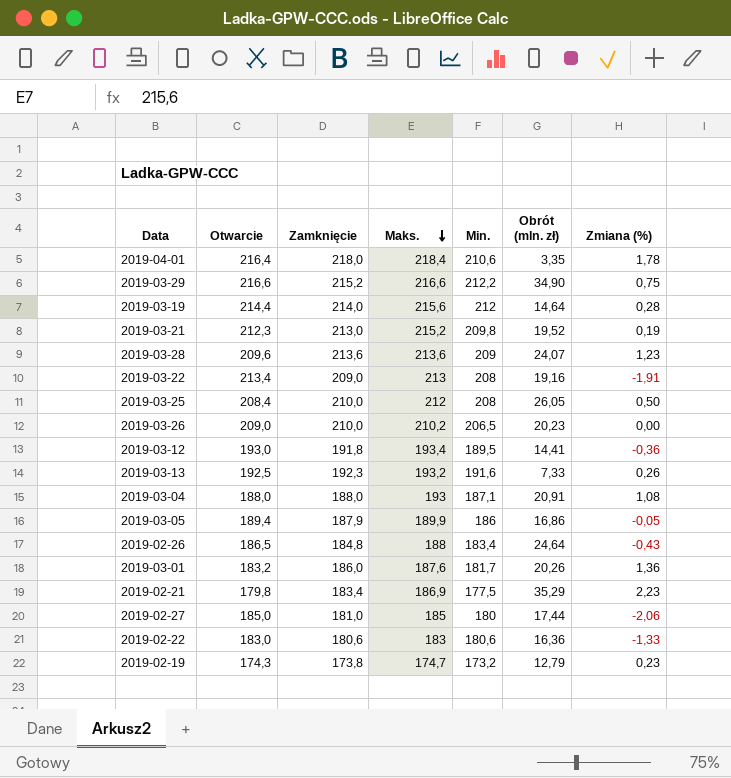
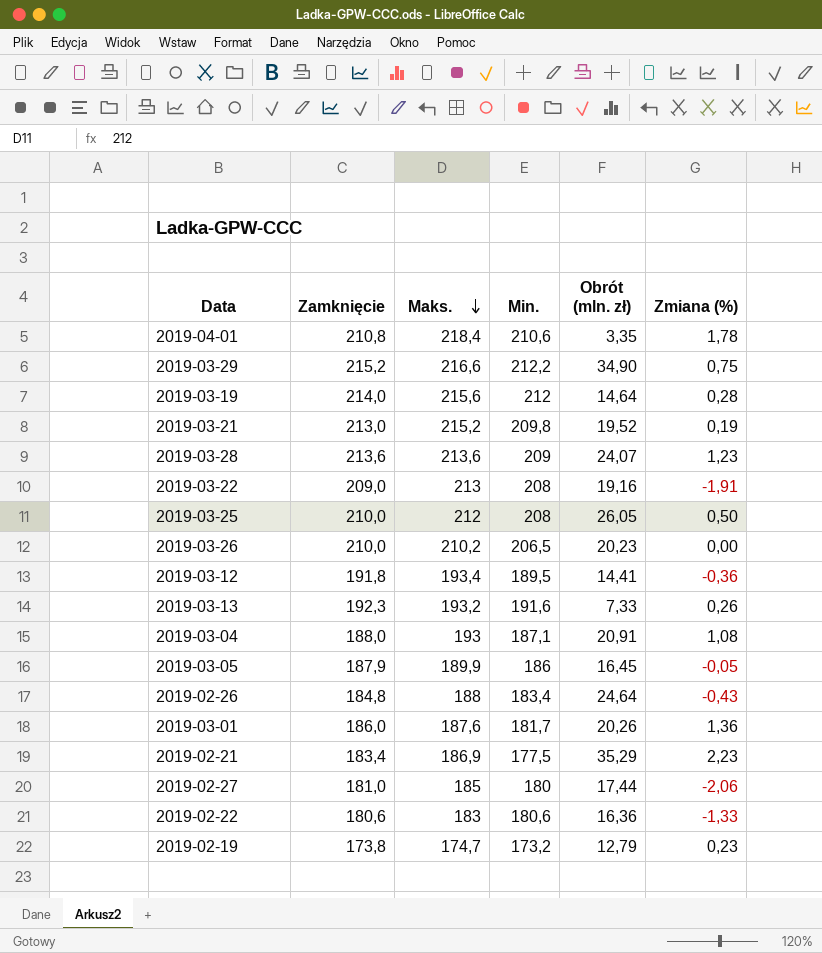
column Otwarcie | position: 2 -> none
2019-04-01 | Zamknięcie: 218,0 -> 210,8
2019-03-05 | Obrót (mln. zł): 16,86 -> 16,45

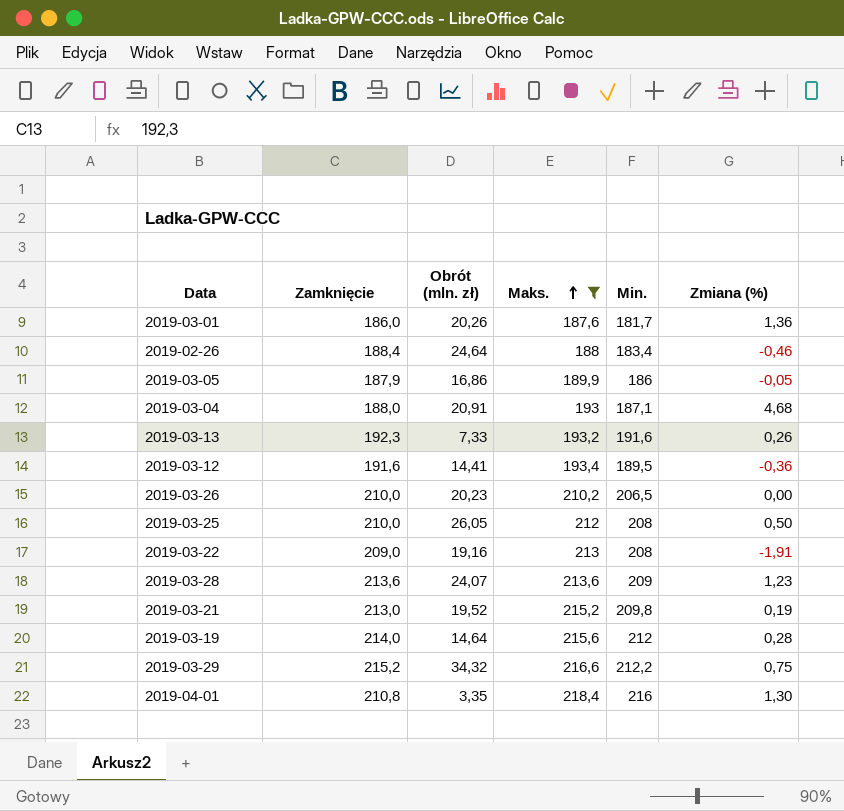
filter: none -> Maks. >= 187,6
row order: Maks. descending -> Maks. ascending
column Obrót (mln. zł) | position: 5 -> 3
2019-02-26 | Zamknięcie: 184,8 -> 188,4
2019-02-26 | Zmiana (%): -0,43 -> -0,46
2019-03-05 | Obrót (mln. zł): 16,45 -> 16,86
2019-03-04 | Zmiana (%): 1,08 -> 4,68
2019-03-12 | Zamknięcie: 191,8 -> 191,6
2019-03-29 | Obrót (mln. zł): 34,90 -> 34,32
2019-04-01 | Min.: 210,6 -> 216
2019-04-01 | Zmiana (%): 1,78 -> 1,30

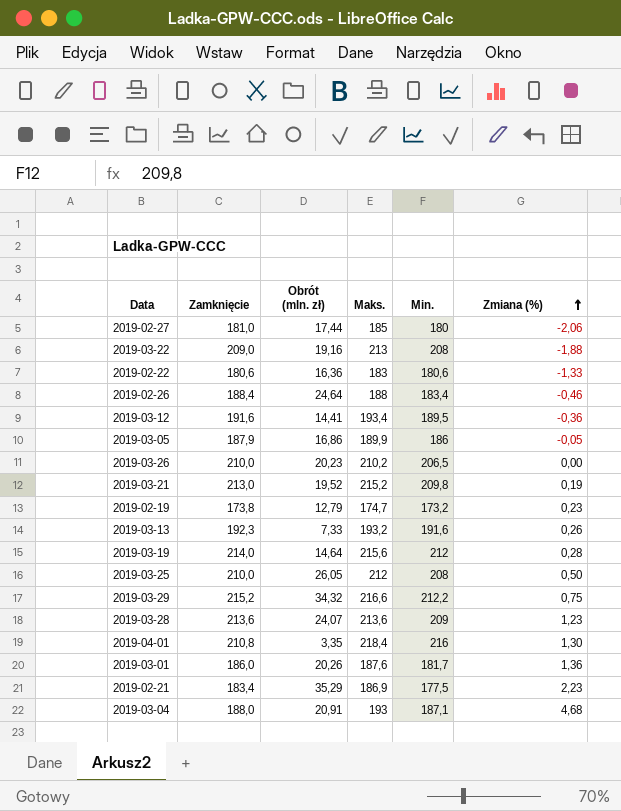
filter: Maks. >= 187,6 -> none
row order: Maks. ascending -> Zmiana (%) ascending
2019-03-22 | Zmiana (%): -1,91 -> -1,88

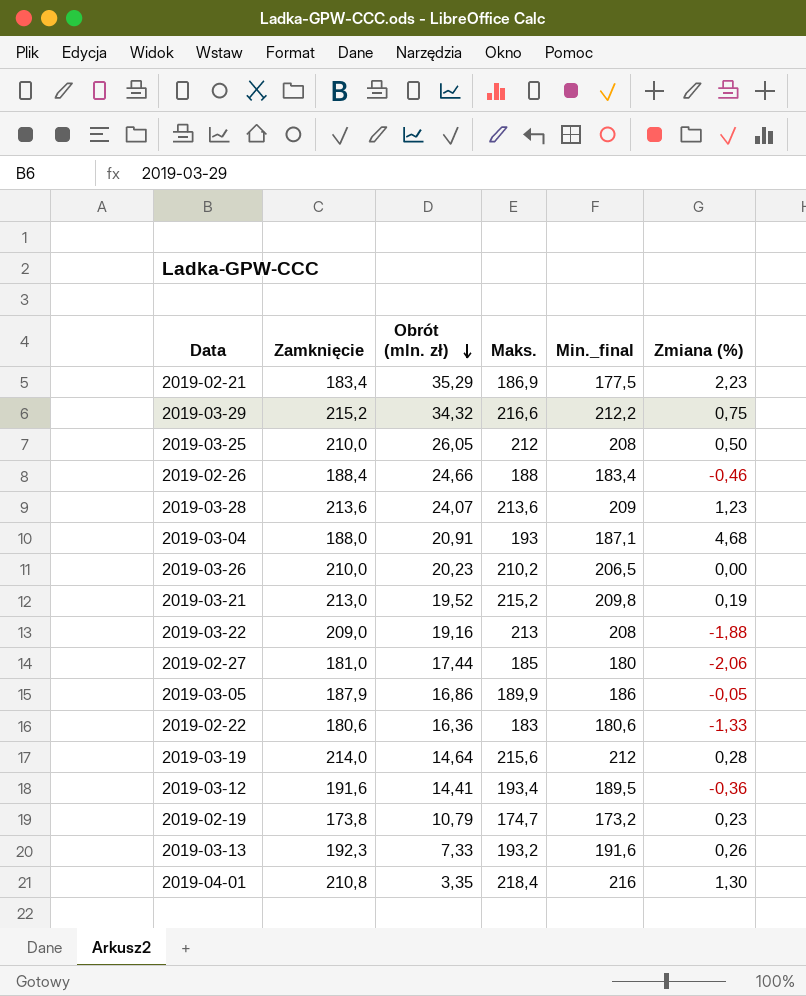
row order: Zmiana (%) ascending -> Obrót (mln. zł) descending
column name: Min. -> Min._final
row 2019-03-01: 186,0 | 20,26 | 187,6 | 181,7 | 1,36 -> none
2019-02-26 | Obrót (mln. zł): 24,64 -> 24,66
2019-02-19 | Obrót (mln. zł): 12,79 -> 10,79

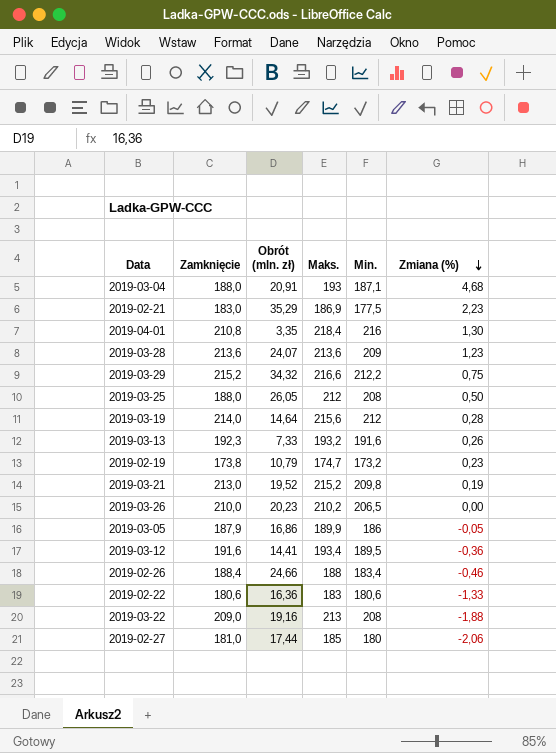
row order: Obrót (mln. zł) descending -> Zmiana (%) descending
column name: Min._final -> Min.
2019-02-21 | Zamknięcie: 183,4 -> 183,0
2019-03-25 | Zamknięcie: 210,0 -> 188,0

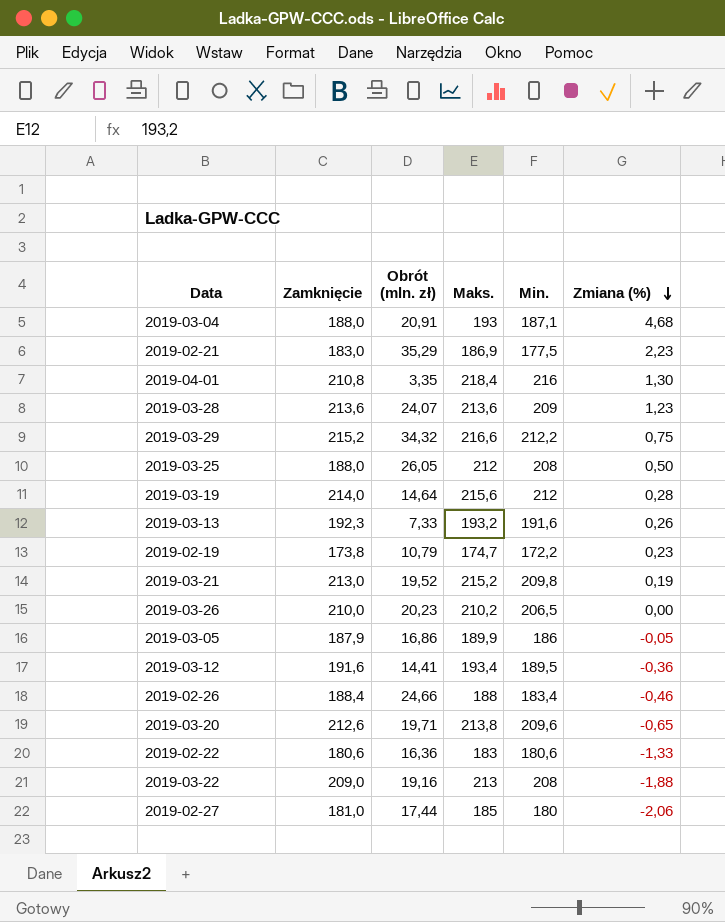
2019-02-19 | Min.: 173,2 -> 172,2
row 2019-03-20: none -> 212,6 | 19,71 | 213,8 | 209,6 | -0,65

